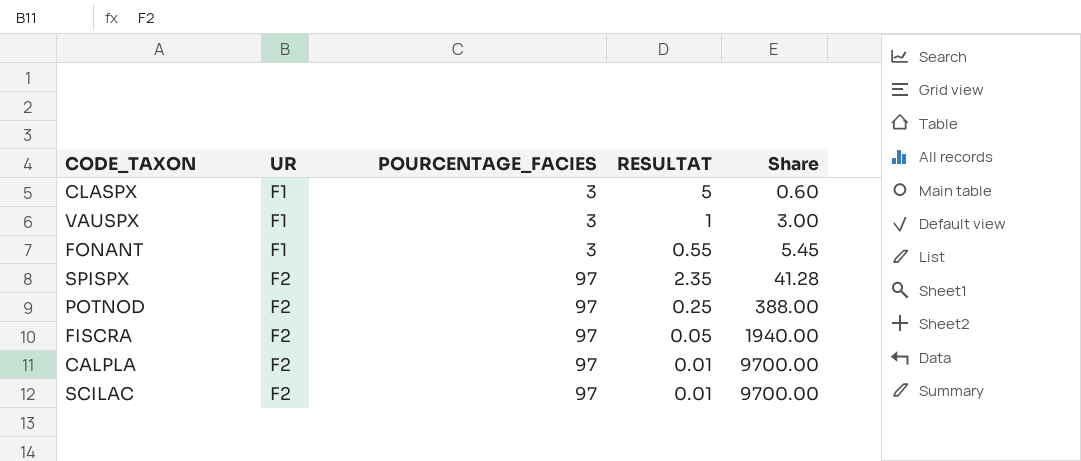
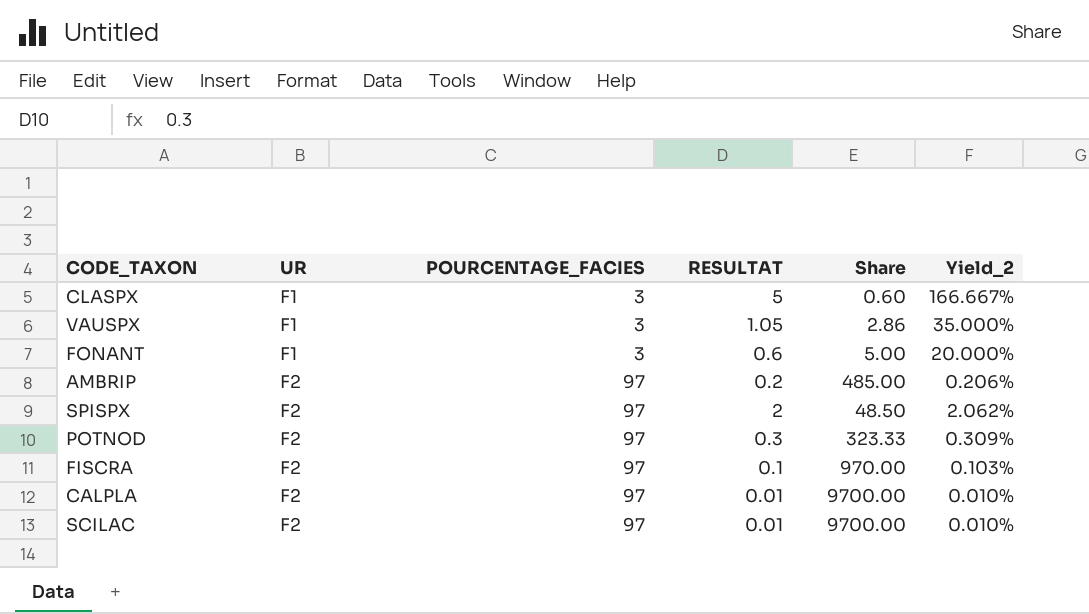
column Yield_2 | formula: none -> [RESULTAT] / [POURCENTAGE_FACIES]
VAUSPX | RESULTAT: 1 -> 1.05
VAUSPX | Share: 3.00 -> 2.86
FONANT | RESULTAT: 0.55 -> 0.6
FONANT | Share: 5.45 -> 5.00
row AMBRIP: none -> F2 | 97 | 0.2 | 485.00 | 0.206%
SPISPX | RESULTAT: 2.35 -> 2
SPISPX | Share: 41.28 -> 48.50
POTNOD | RESULTAT: 0.25 -> 0.3
POTNOD | Share: 388.00 -> 323.33
FISCRA | RESULTAT: 0.05 -> 0.1
FISCRA | Share: 1940.00 -> 970.00

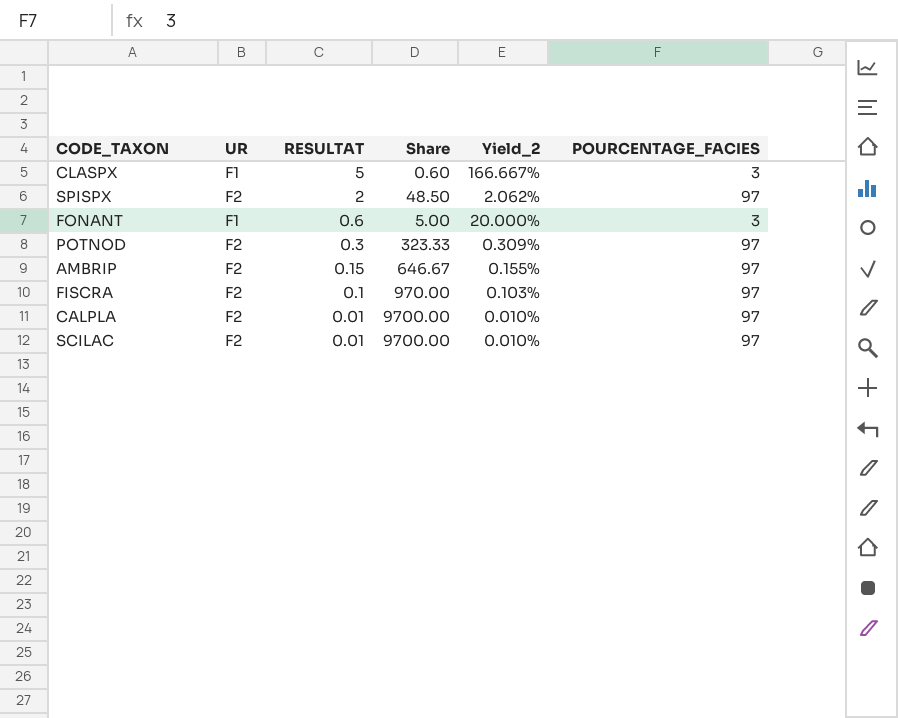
row order: UR ascending -> RESULTAT descending
column POURCENTAGE_FACIES | position: 3 -> 6
row VAUSPX: F1 | 3 | 1.05 | 2.86 | 35.000% -> none
AMBRIP | RESULTAT: 0.2 -> 0.15
AMBRIP | Share: 485.00 -> 646.67
AMBRIP | Yield_2: 0.206% -> 0.155%

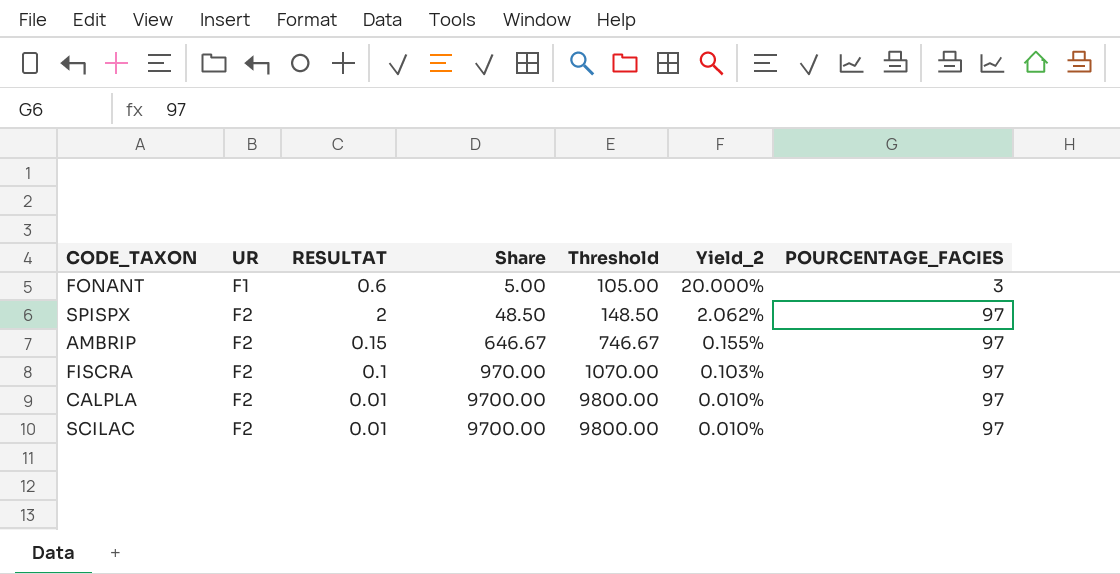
row order: RESULTAT descending -> UR ascending
column Threshold | formula: none -> [Share] + 100
row CLASPX: F1 | 5 | 0.60 | 166.667% | 3 -> none
row POTNOD: F2 | 0.3 | 323.33 | 0.309% | 97 -> none

